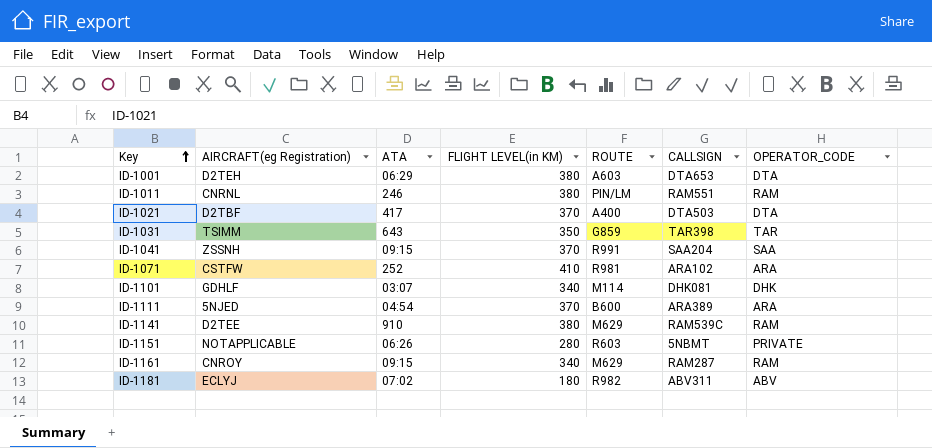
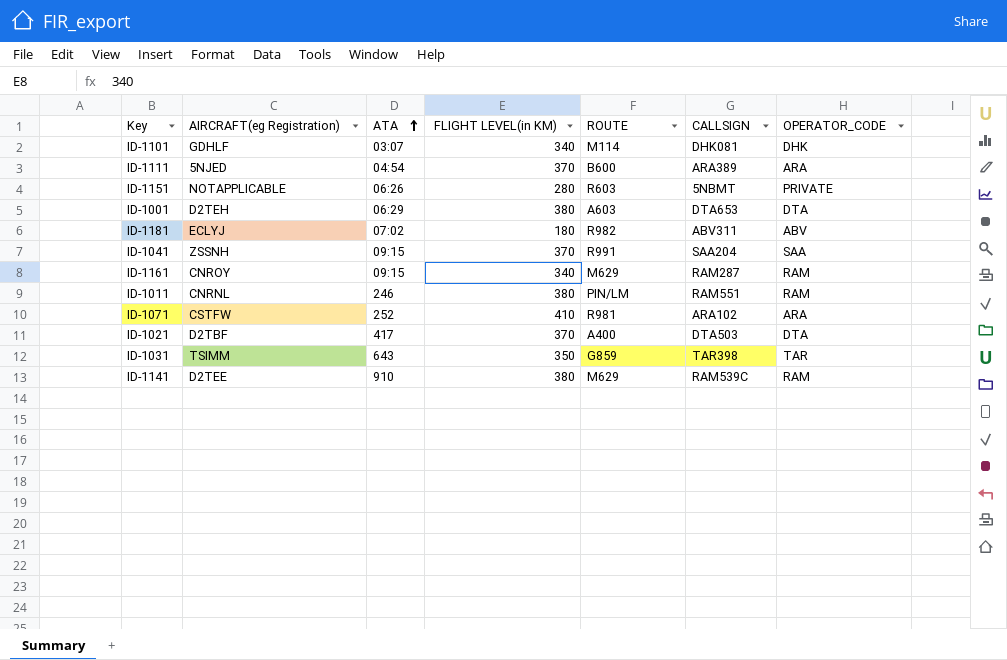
row order: Key ascending -> ATA ascending

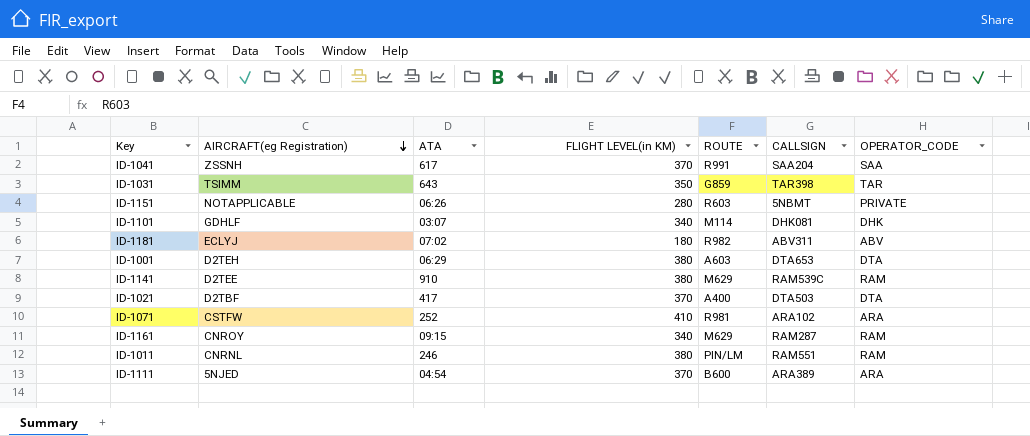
row order: ATA ascending -> AIRCRAFT(eg Registration) descending
ID-1041 | ATA: 09:15 -> 617

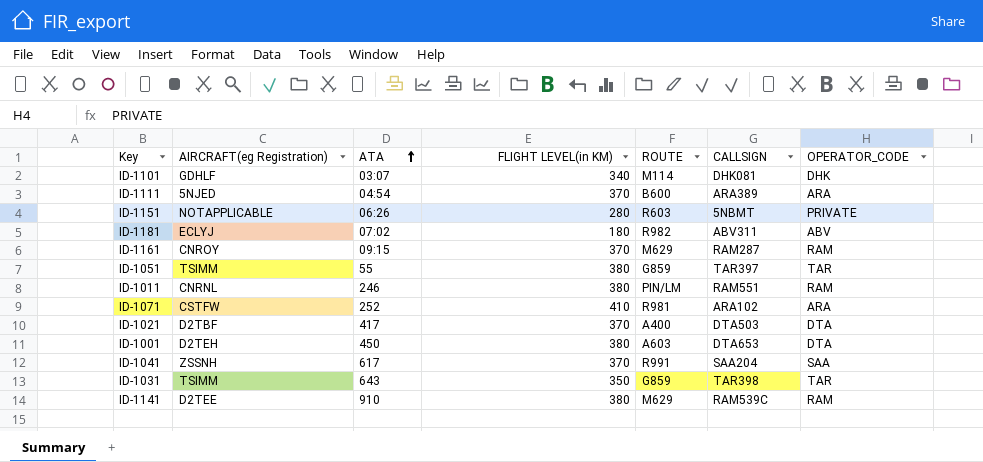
row order: AIRCRAFT(eg Registration) descending -> ATA ascending
ID-1161 | FLIGHT LEVEL(in KM): 340 -> 370
row ID-1051: none -> TSIMM | 55 | 380 | G859 | TAR397 | TAR
ID-1001 | ATA: 06:29 -> 450

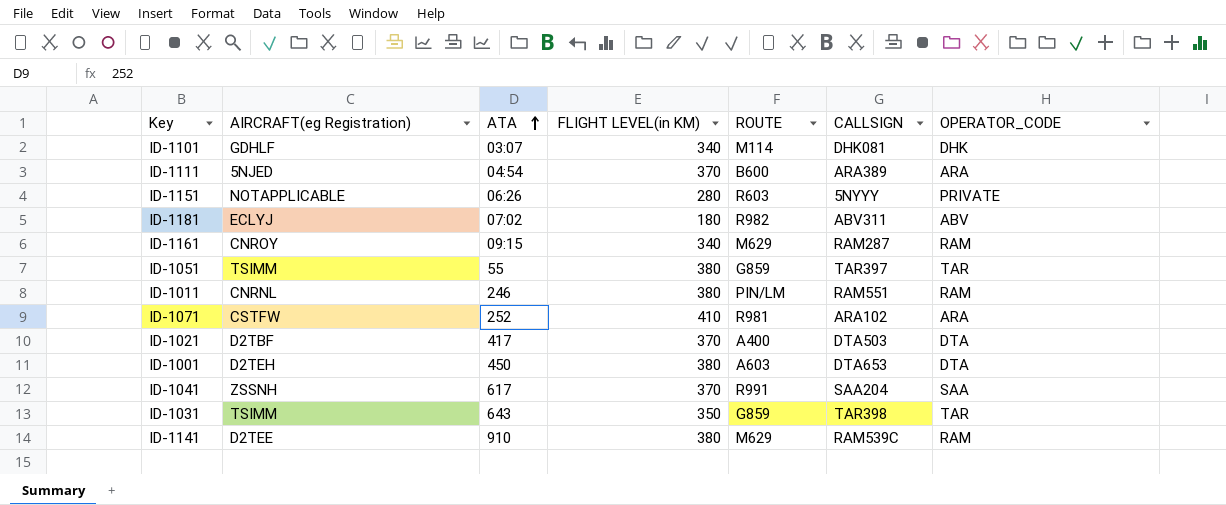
ID-1151 | CALLSIGN: 5NBMT -> 5NYYY
ID-1161 | FLIGHT LEVEL(in KM): 370 -> 340

